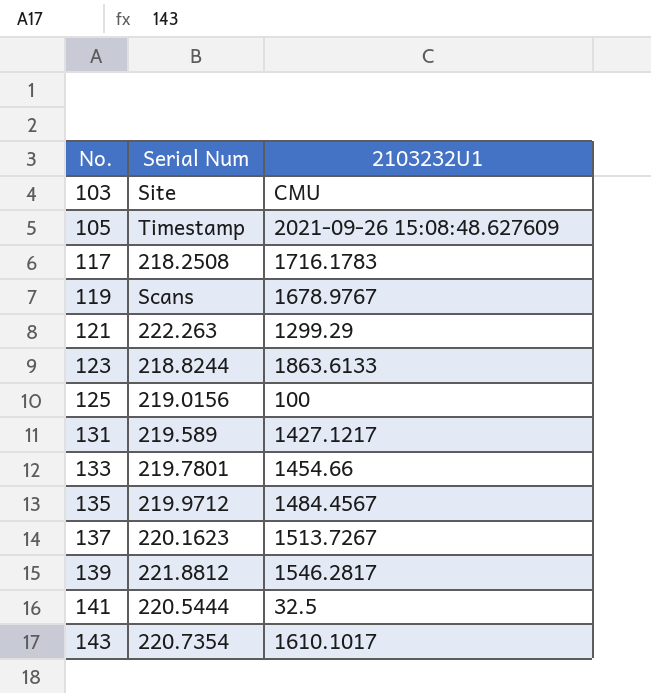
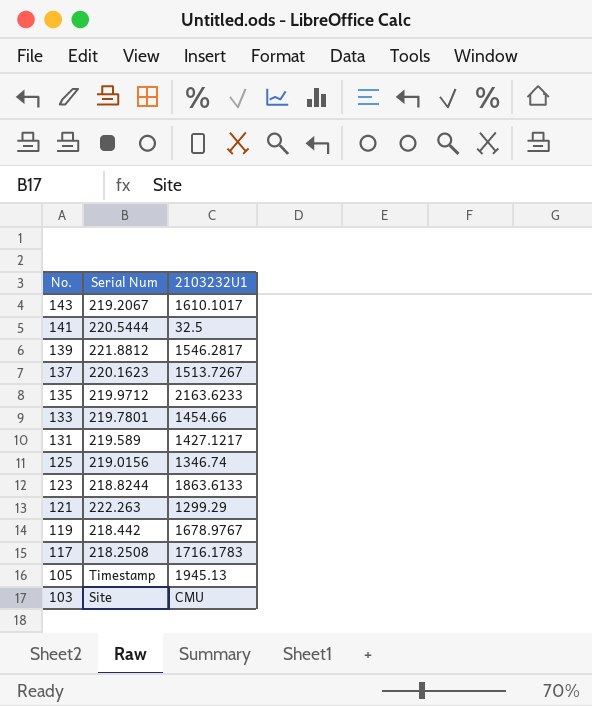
row order: No. ascending -> No. descending
143 | Serial Num: 220.7354 -> 219.2067
135 | 2103232U1: 1484.4567 -> 2163.6233
125 | 2103232U1: 100 -> 1346.74
119 | Serial Num: Scans -> 218.442
105 | 2103232U1: 2021-09-26 15:08:48.627609 -> 1945.13

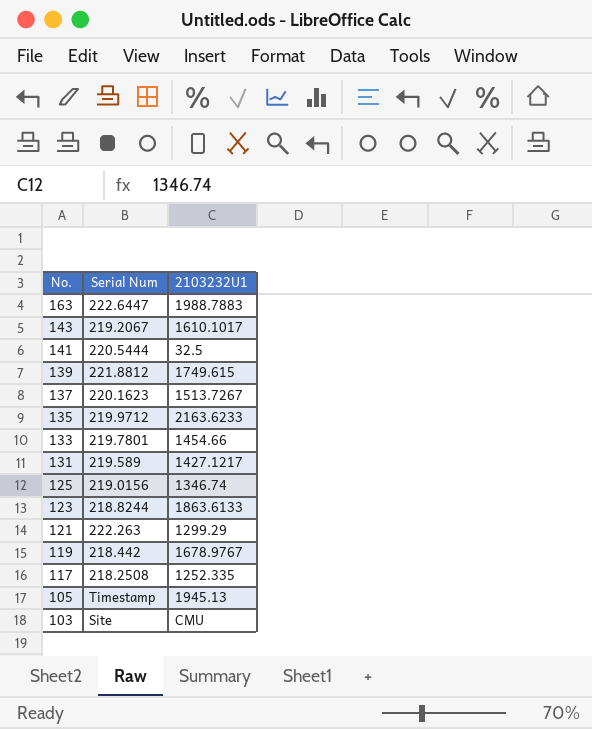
row 163: none -> 222.6447 | 1988.7883
139 | 2103232U1: 1546.2817 -> 1749.615
117 | 2103232U1: 1716.1783 -> 1252.335

